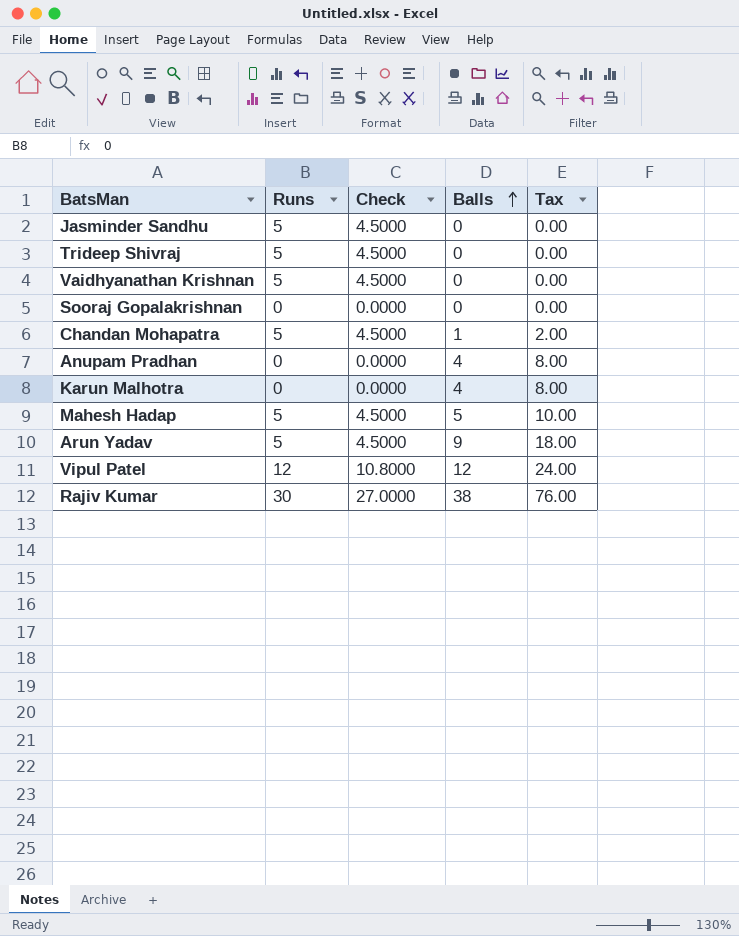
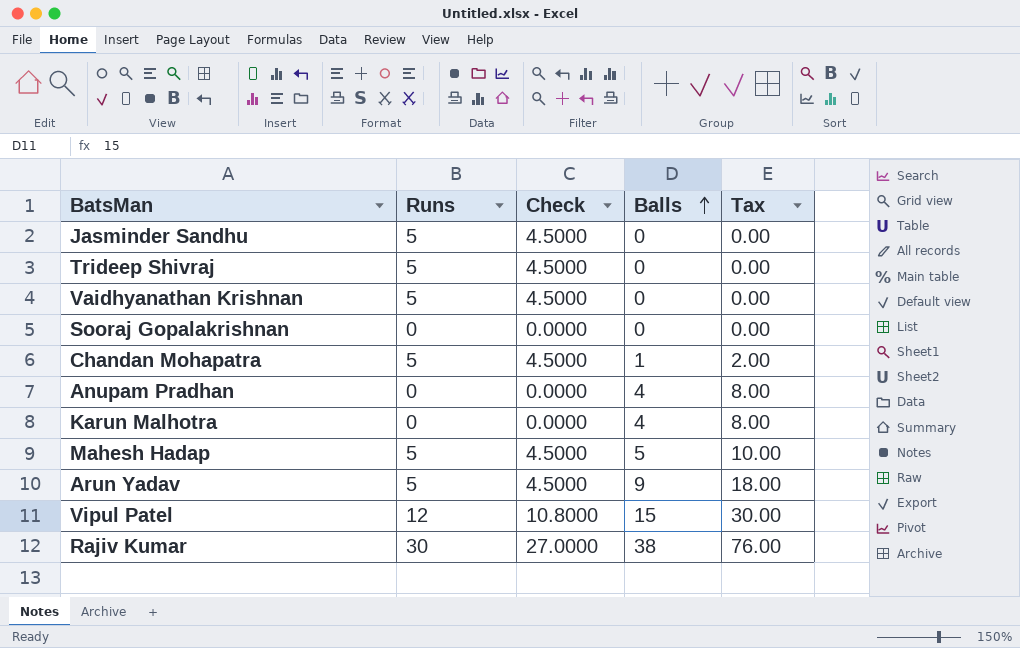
Vipul Patel | Balls: 12 -> 15
Vipul Patel | Tax: 24.00 -> 30.00

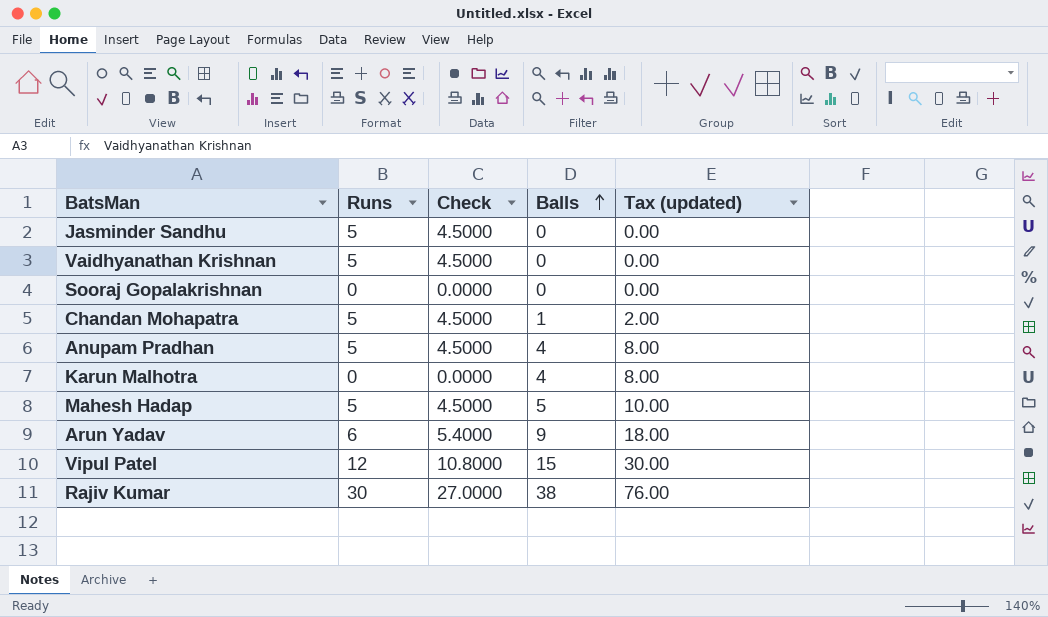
column name: Tax -> Tax (updated)
row Trideep Shivraj: 5 | 4.5000 | 0 | 0.00 -> none
Anupam Pradhan | Runs: 0 -> 5
Anupam Pradhan | Check: 0.0000 -> 4.5000
Arun Yadav | Runs: 5 -> 6
Arun Yadav | Check: 4.5000 -> 5.4000

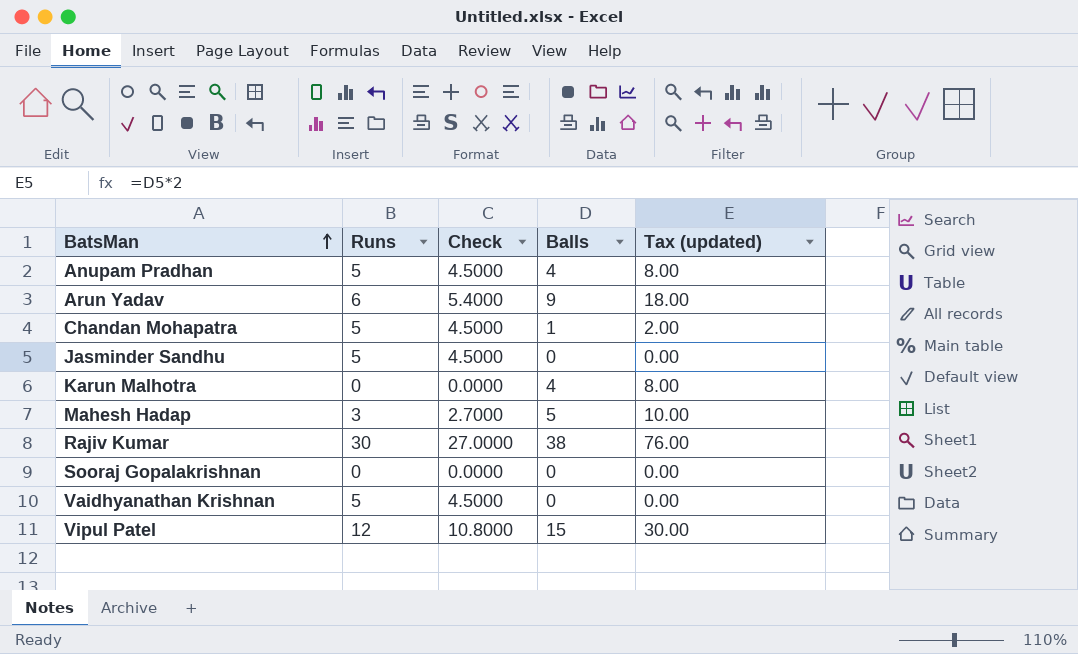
row order: Balls ascending -> BatsMan ascending
Mahesh Hadap | Runs: 5 -> 3
Mahesh Hadap | Check: 4.5000 -> 2.7000

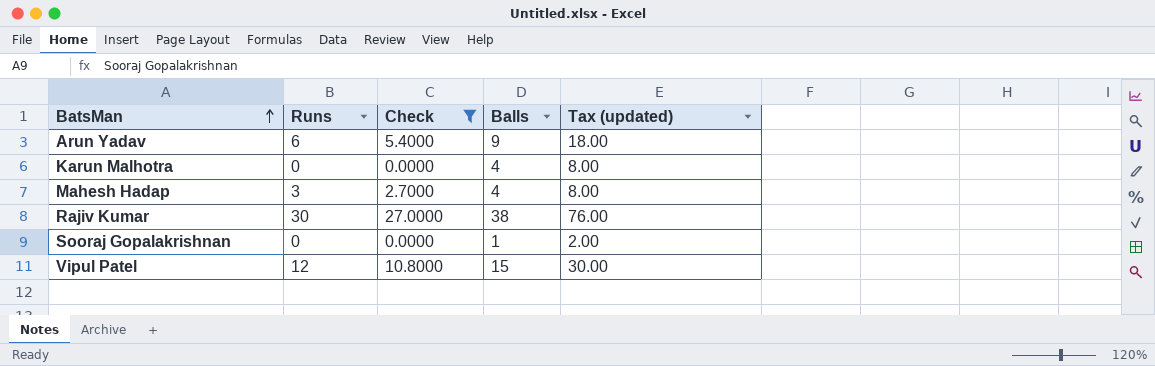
filter: none -> Check != 4.5000
Mahesh Hadap | Balls: 5 -> 4
Mahesh Hadap | Tax (updated): 10.00 -> 8.00
Sooraj Gopalakrishnan | Balls: 0 -> 1
Sooraj Gopalakrishnan | Tax (updated): 0.00 -> 2.00

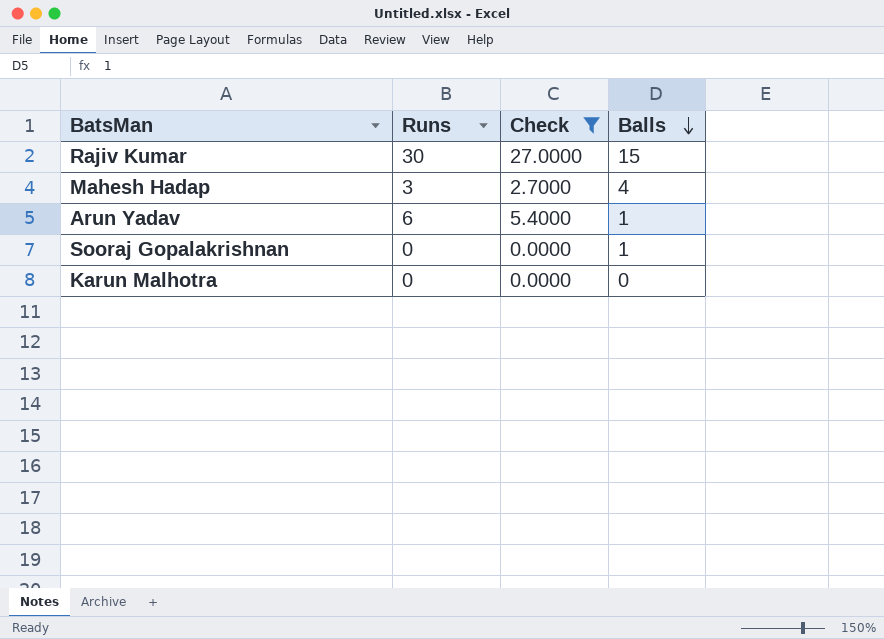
row order: BatsMan ascending -> Balls descending
column Tax (updated) | formula: [Balls] * 2 -> none
row Vipul Patel: 12 | 10.8000 | 15 | 30.00 -> none
Rajiv Kumar | Balls: 38 -> 15
Arun Yadav | Balls: 9 -> 1
Karun Malhotra | Balls: 4 -> 0

